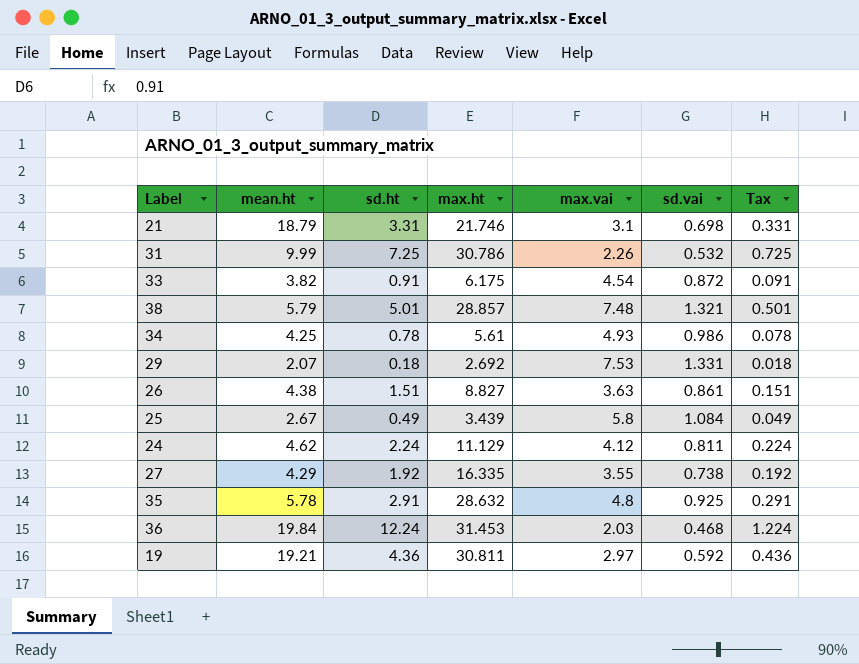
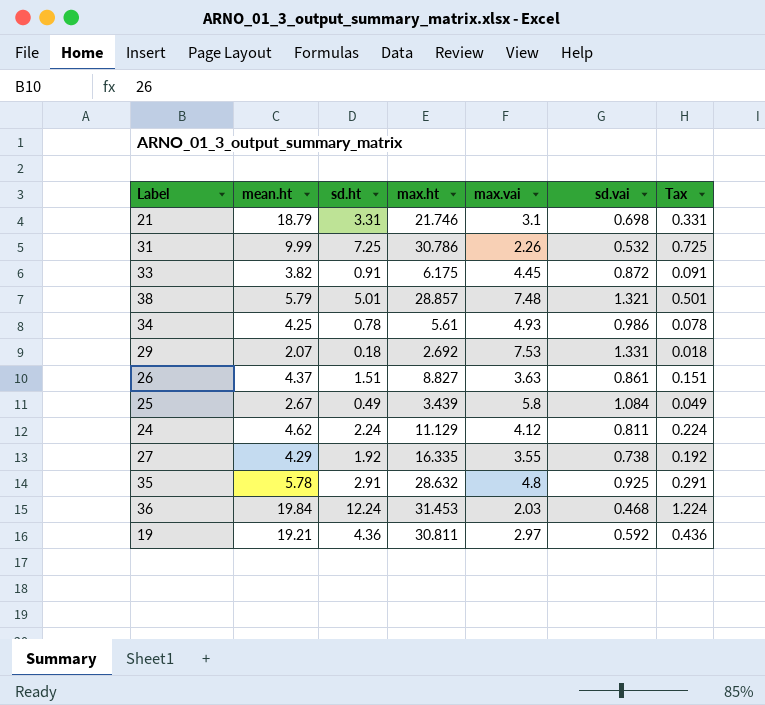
33 | max.vai: 4.54 -> 4.45
26 | mean.ht: 4.38 -> 4.37

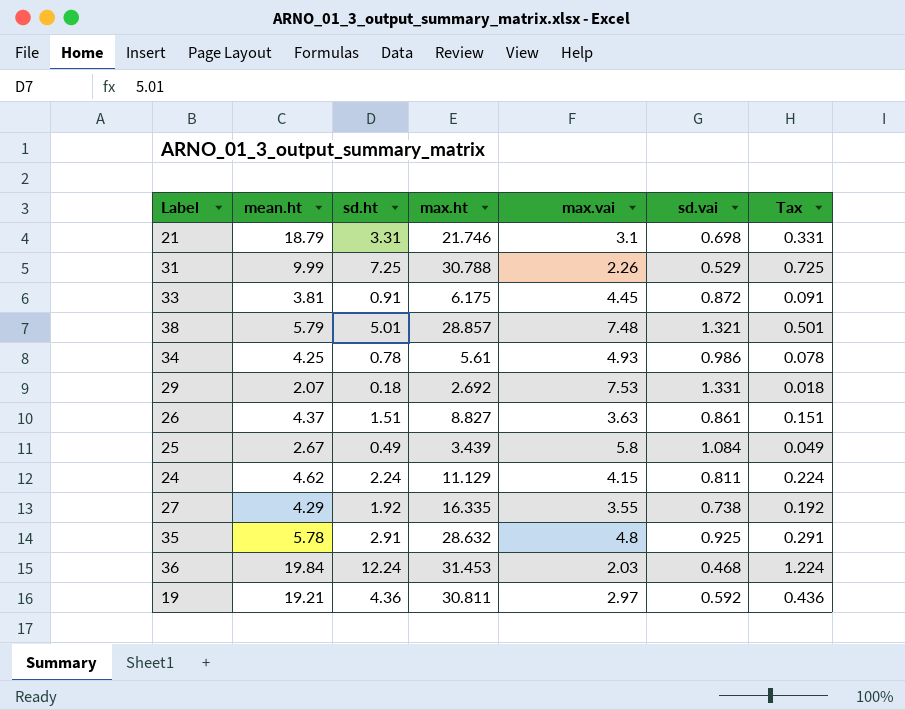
31 | max.ht: 30.786 -> 30.788
31 | sd.vai: 0.532 -> 0.529
33 | mean.ht: 3.82 -> 3.81
24 | max.vai: 4.12 -> 4.15

